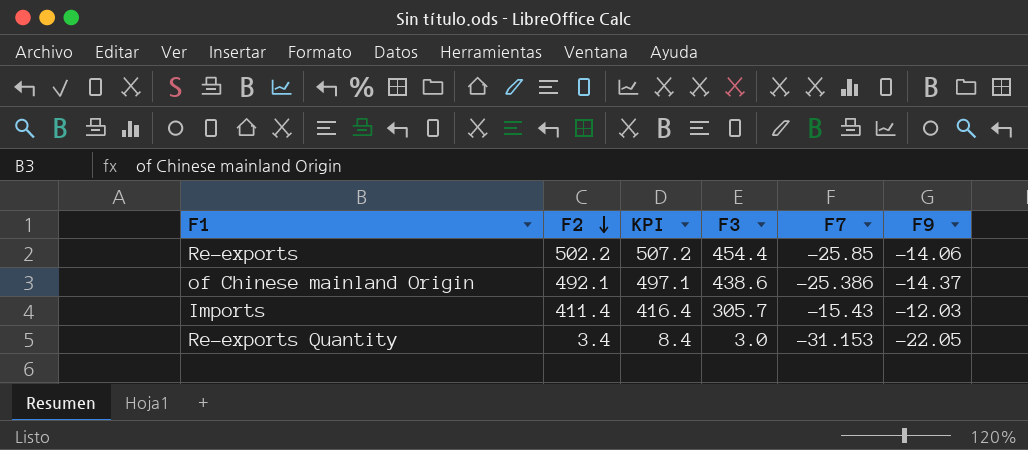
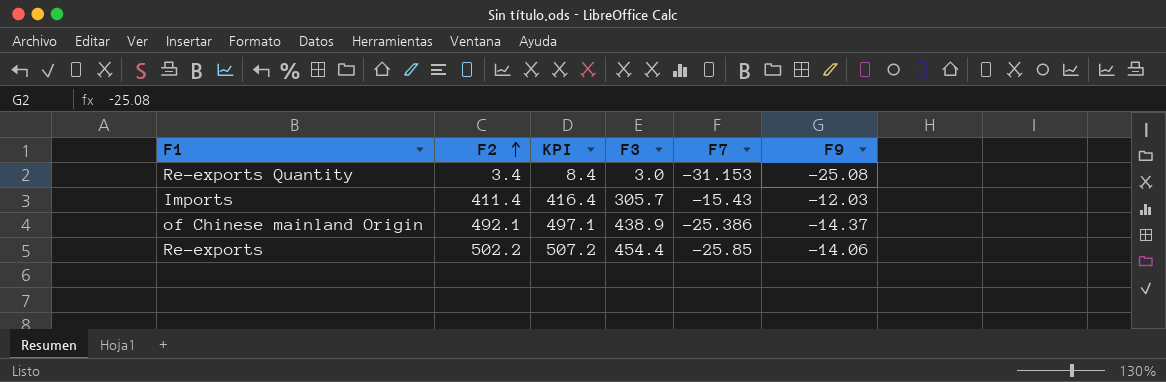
row order: F2 descending -> F2 ascending
Re-exports Quantity | F9: -22.05 -> -25.08
of Chinese mainland Origin | F3: 438.6 -> 438.9

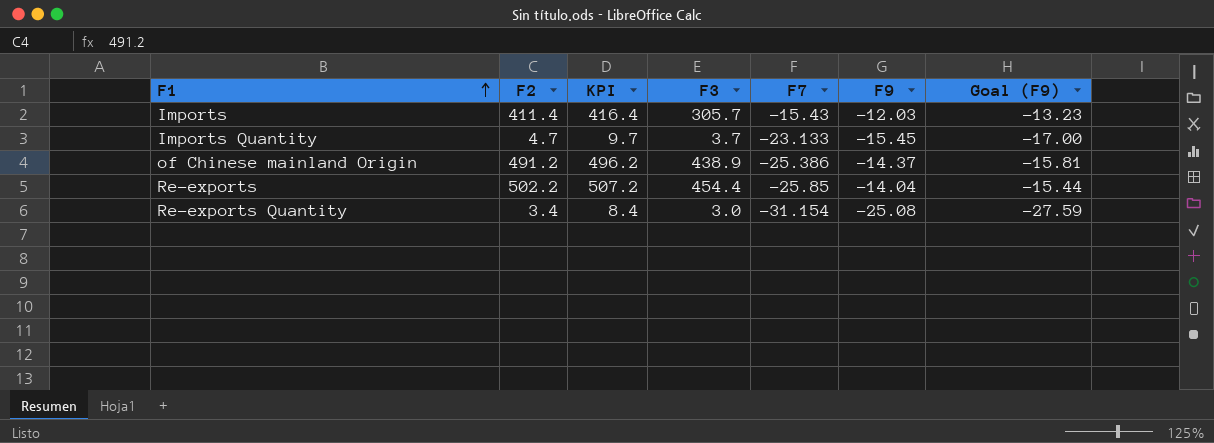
row order: F2 ascending -> F1 ascending
column Goal (F9) | formula: none -> [F9] * 1.1
row Imports Quantity: none -> 4.7 | 9.7 | 3.7 | -23.133 | -15.45 | -17.00
of Chinese mainland Origin | F2: 492.1 -> 491.2
of Chinese mainland Origin | KPI: 497.1 -> 496.2
Re-exports | F9: -14.06 -> -14.04
Re-exports Quantity | F7: -31.153 -> -31.154

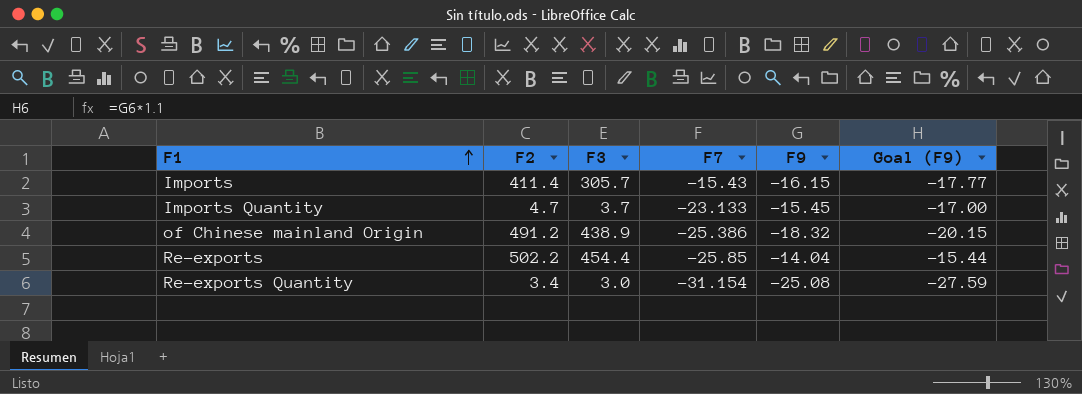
column KPI | formula: [F2] + 5 -> none
Imports | F9: -12.03 -> -16.15
Imports | Goal (F9): -13.23 -> -17.77
of Chinese mainland Origin | F9: -14.37 -> -18.32
of Chinese mainland Origin | Goal (F9): -15.81 -> -20.15

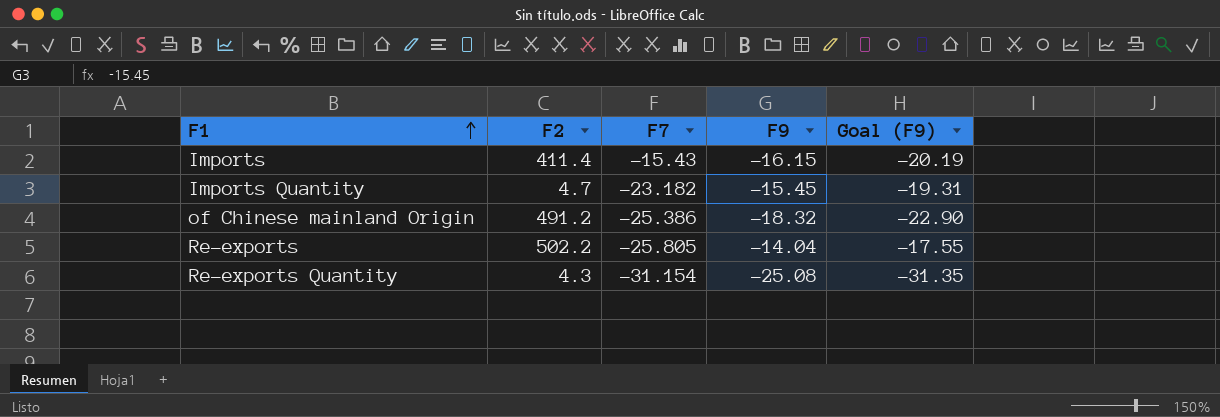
column F3 | position: 3 -> none
column Goal (F9) | formula: [F9] * 1.1 -> [F9] * 1.25
Imports Quantity | F7: -23.133 -> -23.182
Re-exports | F7: -25.85 -> -25.805
Re-exports Quantity | F2: 3.4 -> 4.3

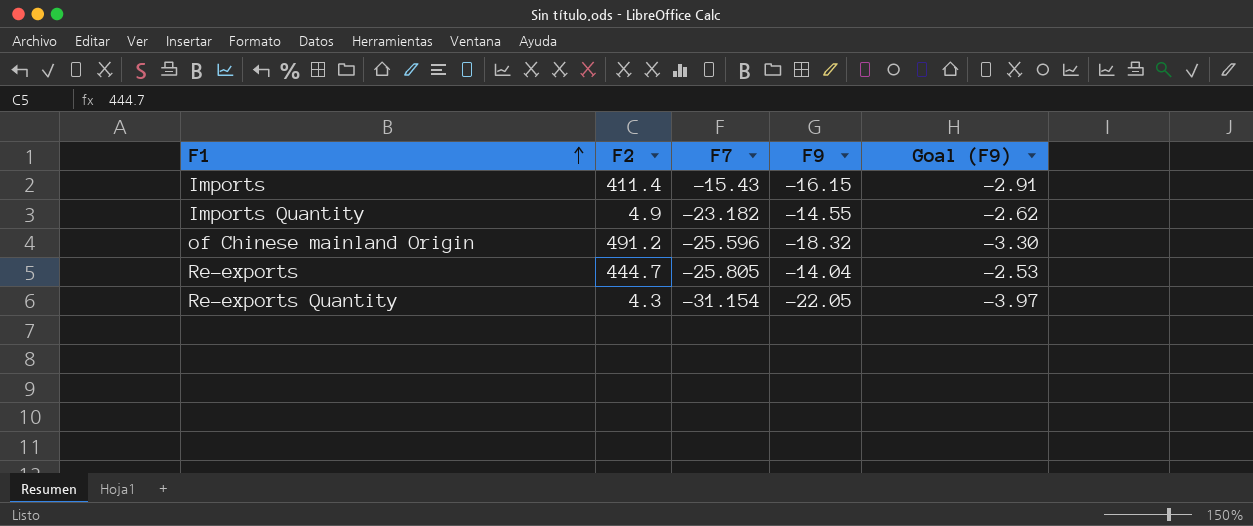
column Goal (F9) | formula: [F9] * 1.25 -> [F9] * 0.18
Imports Quantity | F2: 4.7 -> 4.9
Imports Quantity | F9: -15.45 -> -14.55
of Chinese mainland Origin | F7: -25.386 -> -25.596
Re-exports | F2: 502.2 -> 444.7
Re-exports Quantity | F9: -25.08 -> -22.05

